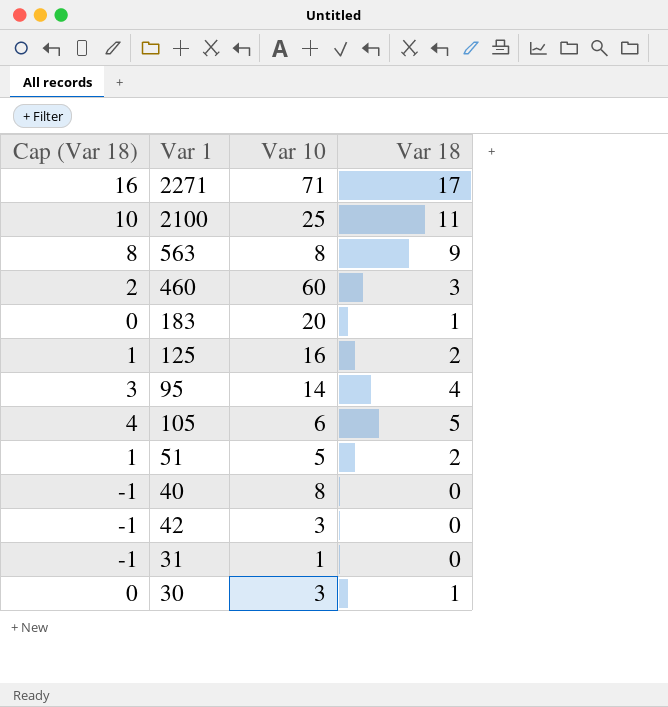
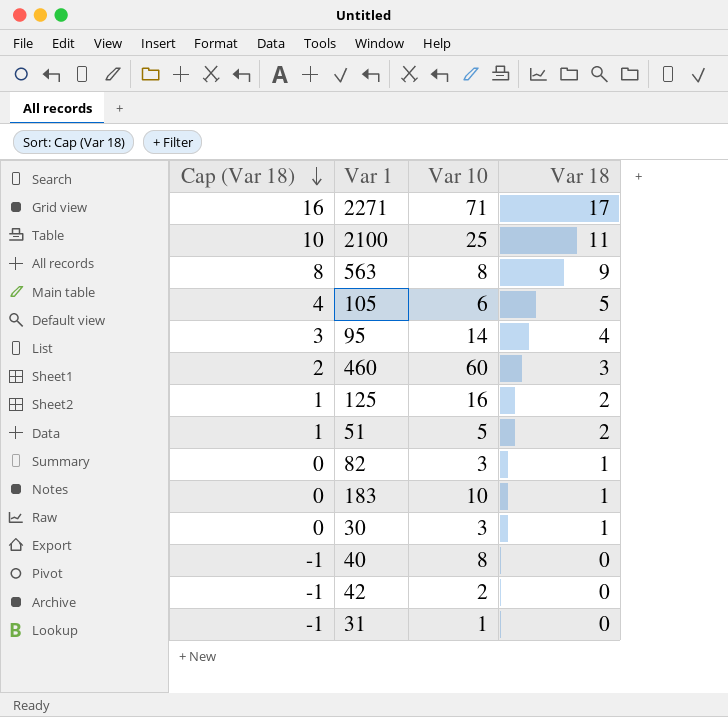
row order: none -> Cap (Var 18) descending
row 82: none -> 0 | 3 | 1
183 | Var 10: 20 -> 10
42 | Var 10: 3 -> 2

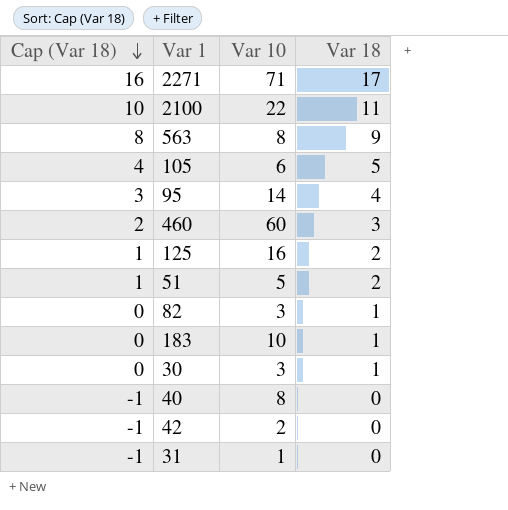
2100 | Var 10: 25 -> 22

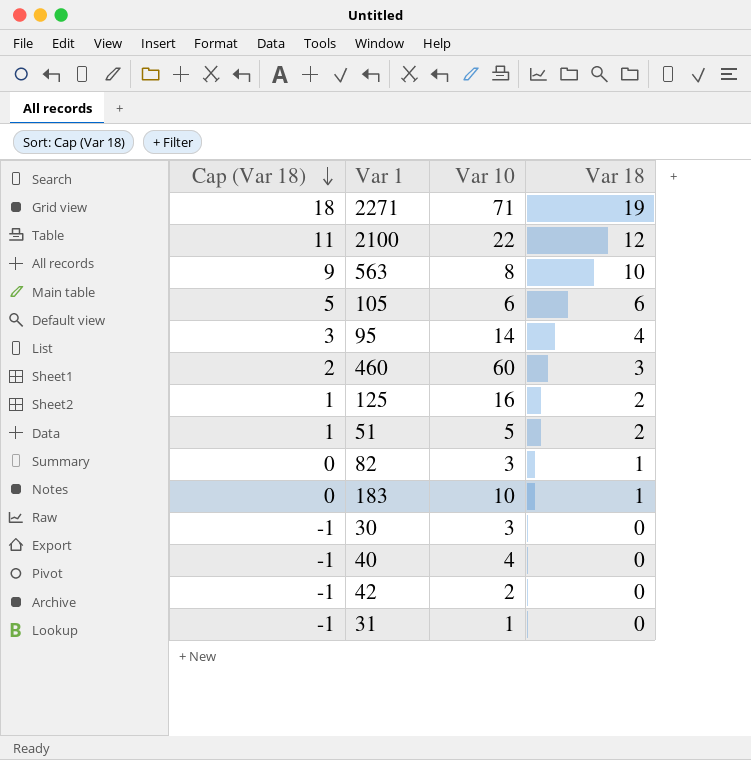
2271 | Cap (Var 18): 16 -> 18
2271 | Var 18: 17 -> 19
2100 | Cap (Var 18): 10 -> 11
2100 | Var 18: 11 -> 12
563 | Cap (Var 18): 8 -> 9
563 | Var 18: 9 -> 10
105 | Cap (Var 18): 4 -> 5
105 | Var 18: 5 -> 6
30 | Cap (Var 18): 0 -> -1
30 | Var 18: 1 -> 0
40 | Var 10: 8 -> 4

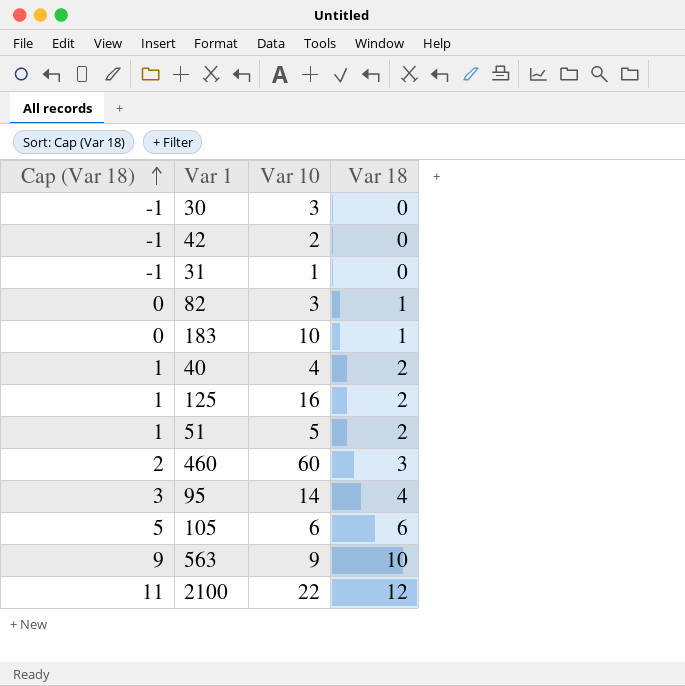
row order: Cap (Var 18) descending -> Cap (Var 18) ascending
row 2271: 18 | 71 | 19 -> none
40 | Cap (Var 18): -1 -> 1
40 | Var 18: 0 -> 2
563 | Var 10: 8 -> 9

